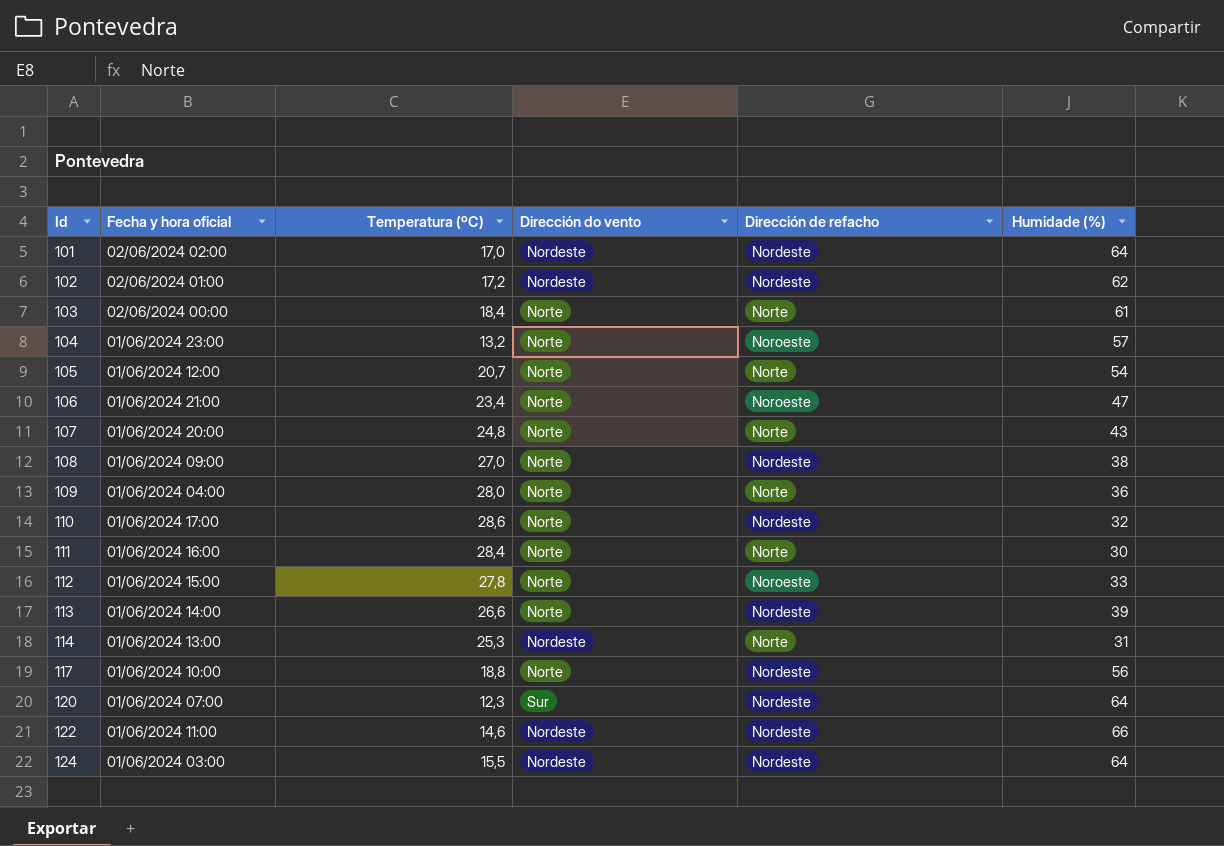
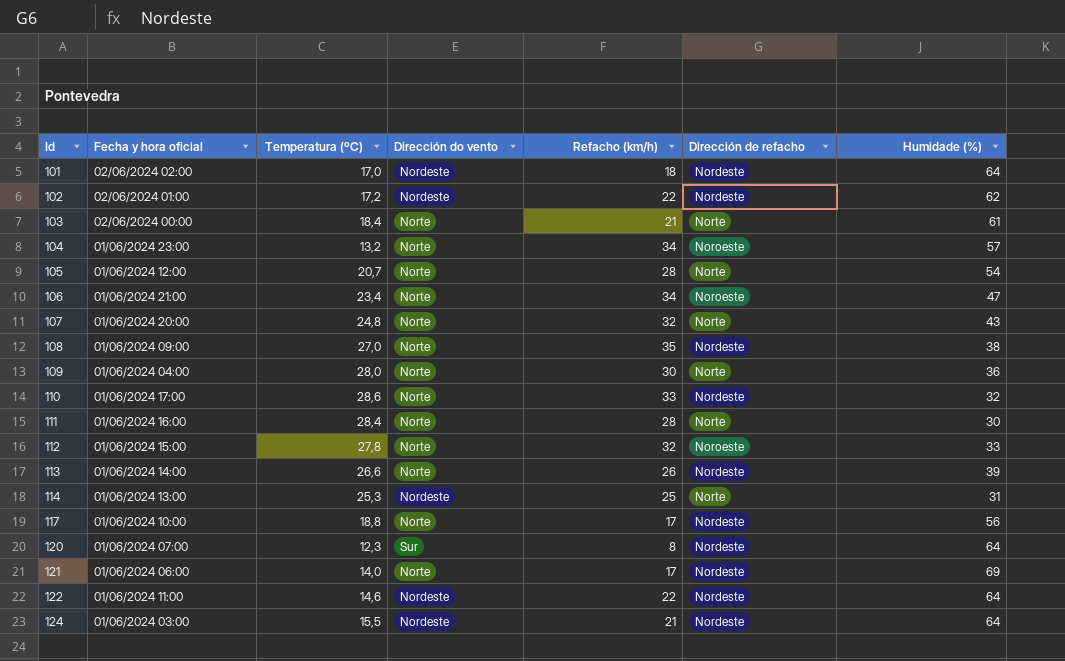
column Refacho (km/h) | position: none -> 5
row 121: none -> 01/06/2024 06:00 | 14,0 | Norte | 17 | Nordeste | 69
122 | Humidade (%): 66 -> 64

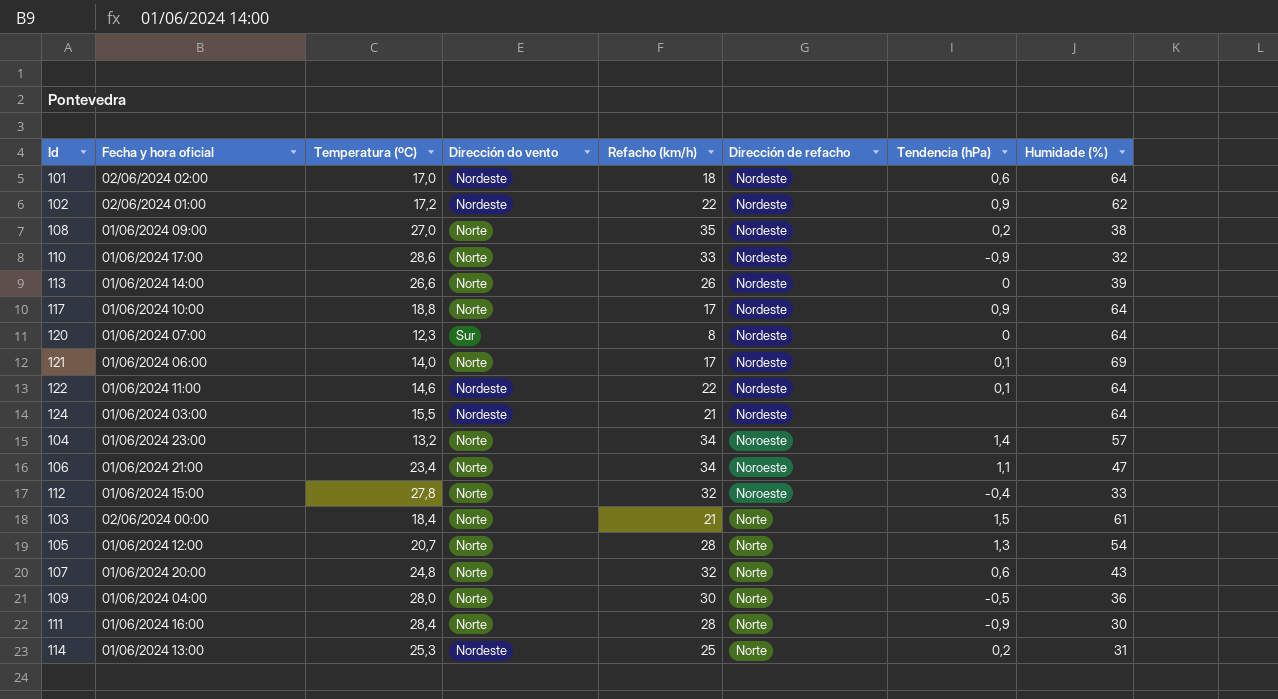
row order: Id ascending -> Dirección de refacho ascending
column Tendencia (hPa) | position: none -> 7
117 | Humidade (%): 56 -> 64

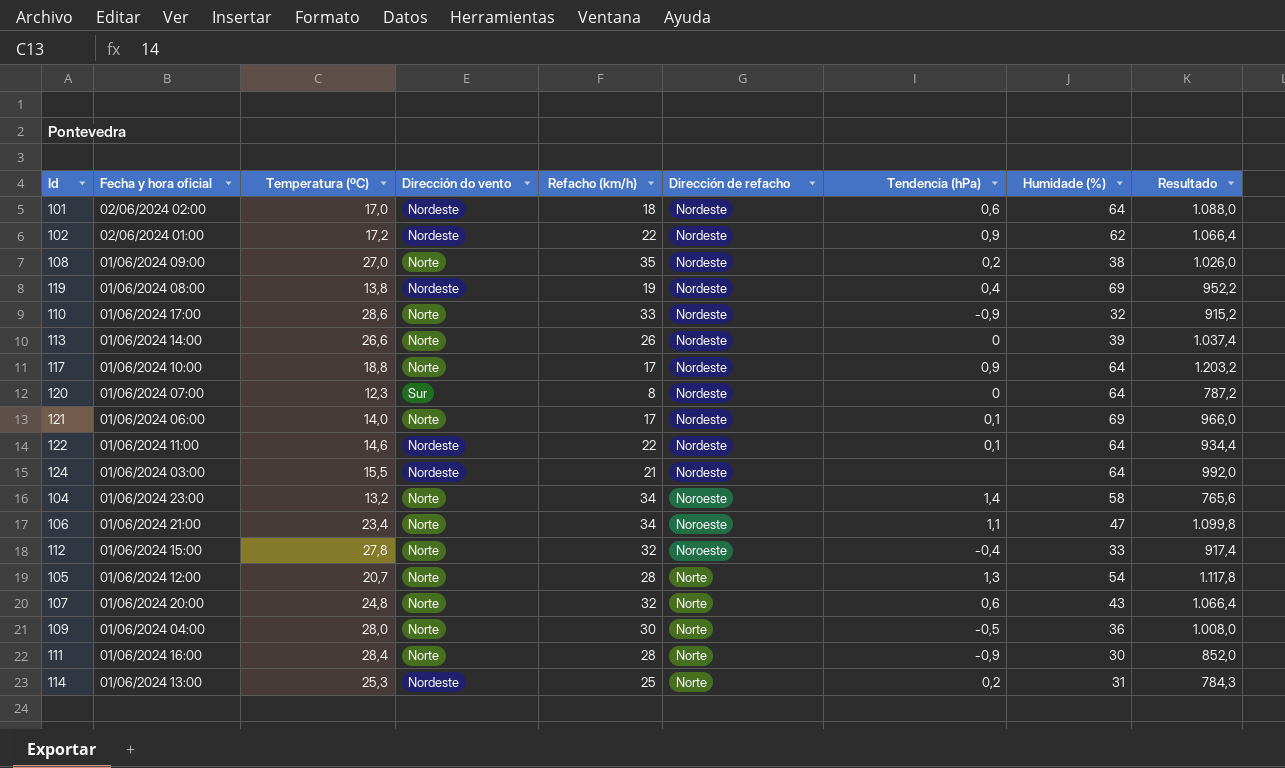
column Resultado | formula: none -> [Temperatura (ºC)] * [Humidade (%)]
row 103: 02/06/2024 00:00 | 18,4 | Norte | 21 | Norte | 1,5 | 61 -> none
row 119: none -> 01/06/2024 08:00 | 13,8 | Nordeste | 19 | Nordeste | 0,4 | 69 | 952,2
104 | Humidade (%): 57 -> 58

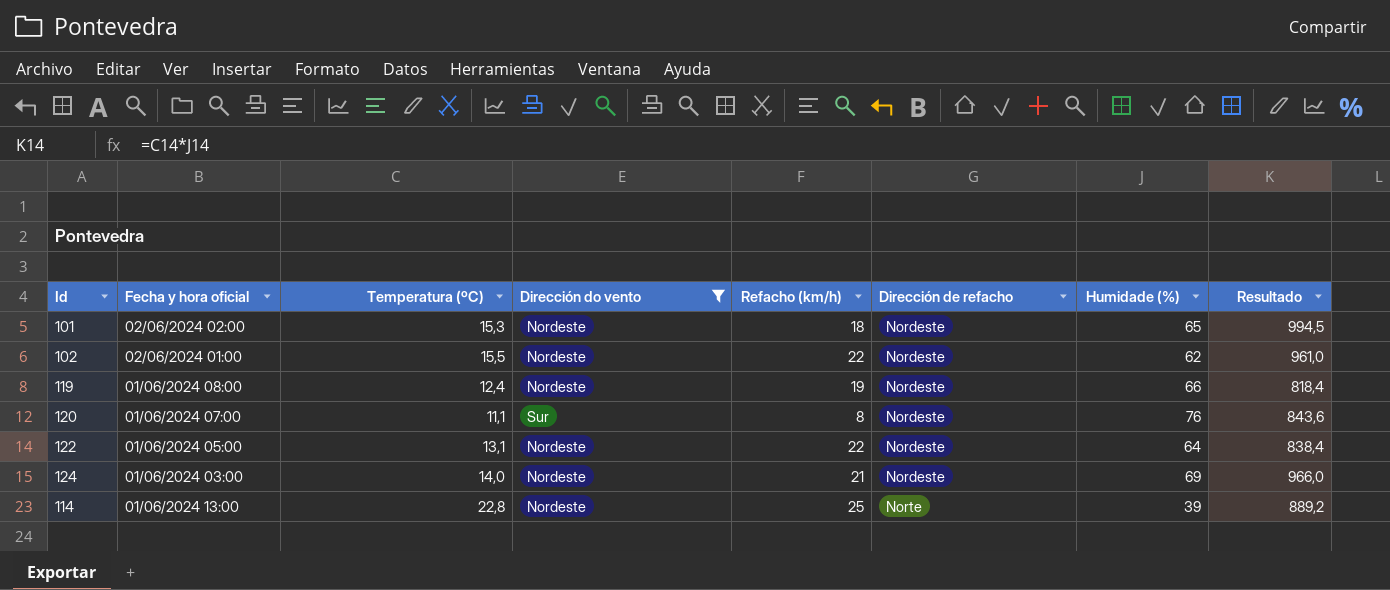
filter: none -> Dirección do vento != Norte
column Tendencia (hPa) | position: 7 -> none
101 | Temperatura (ºC): 17,0 -> 15,3
101 | Humidade (%): 64 -> 65
101 | Resultado: 1.088,0 -> 994,5
102 | Temperatura (ºC): 17,2 -> 15,5
102 | Resultado: 1.066,4 -> 961,0
119 | Temperatura (ºC): 13,8 -> 12,4
119 | Humidade (%): 69 -> 66
119 | Resultado: 952,2 -> 818,4
120 | Temperatura (ºC): 12,3 -> 11,1
120 | Humidade (%): 64 -> 76
120 | Resultado: 787,2 -> 843,6
122 | Fecha y hora oficial: 01/06/2024 11:00 -> 01/06/2024 05:00
122 | Temperatura (ºC): 14,6 -> 13,1
122 | Resultado: 934,4 -> 838,4
124 | Temperatura (ºC): 15,5 -> 14,0
124 | Humidade (%): 64 -> 69
124 | Resultado: 992,0 -> 966,0
114 | Temperatura (ºC): 25,3 -> 22,8
114 | Humidade (%): 31 -> 39
114 | Resultado: 784,3 -> 889,2

